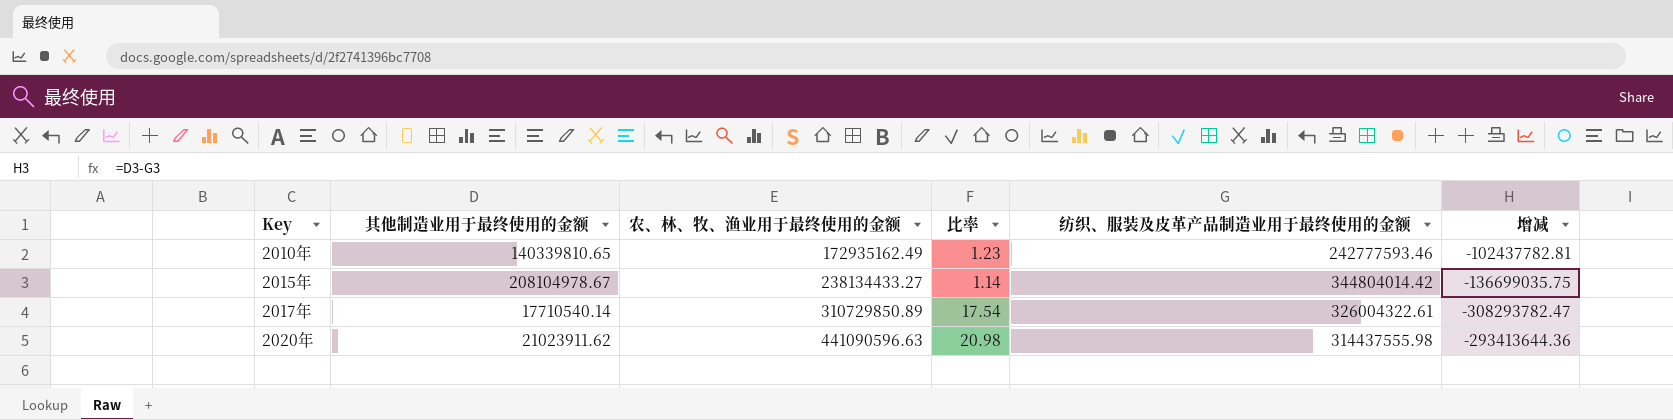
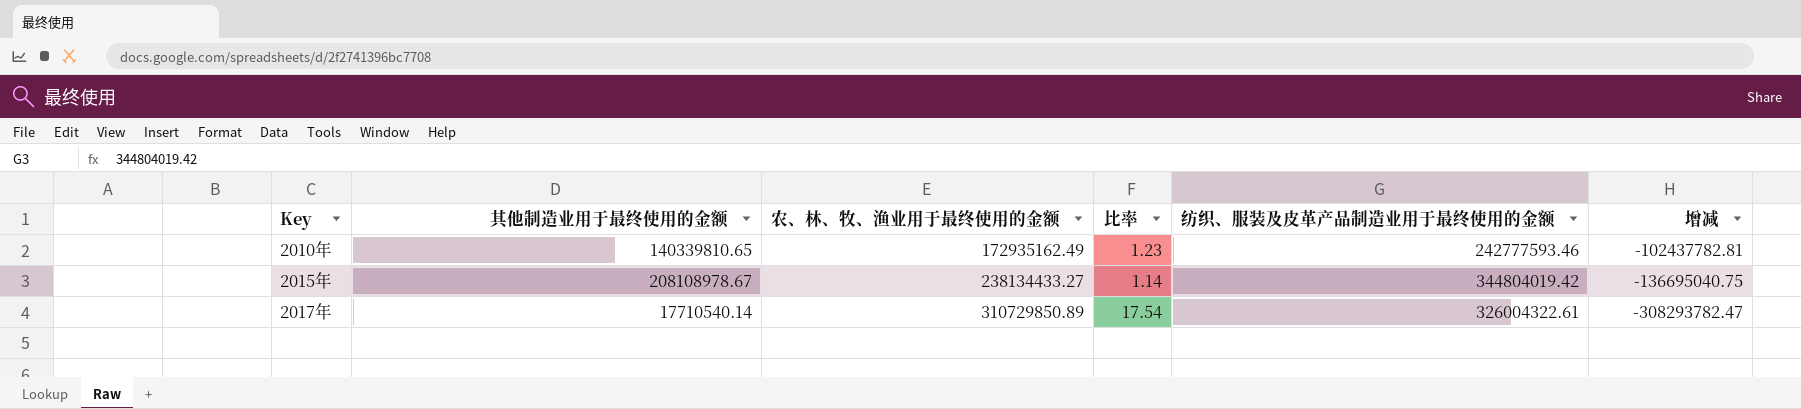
row 2020年: 21023911.62 | 441090596.63 | 20.98 | 314437555.98 | -293413644.36 -> none
2015年 | 其他制造业用于最终使用的金额: 208104978.67 -> 208108978.67
2015年 | 纺织、服装及皮革产品制造业用于最终使用的金额: 344804014.42 -> 344804019.42
2015年 | 增减: -136699035.75 -> -136695040.75

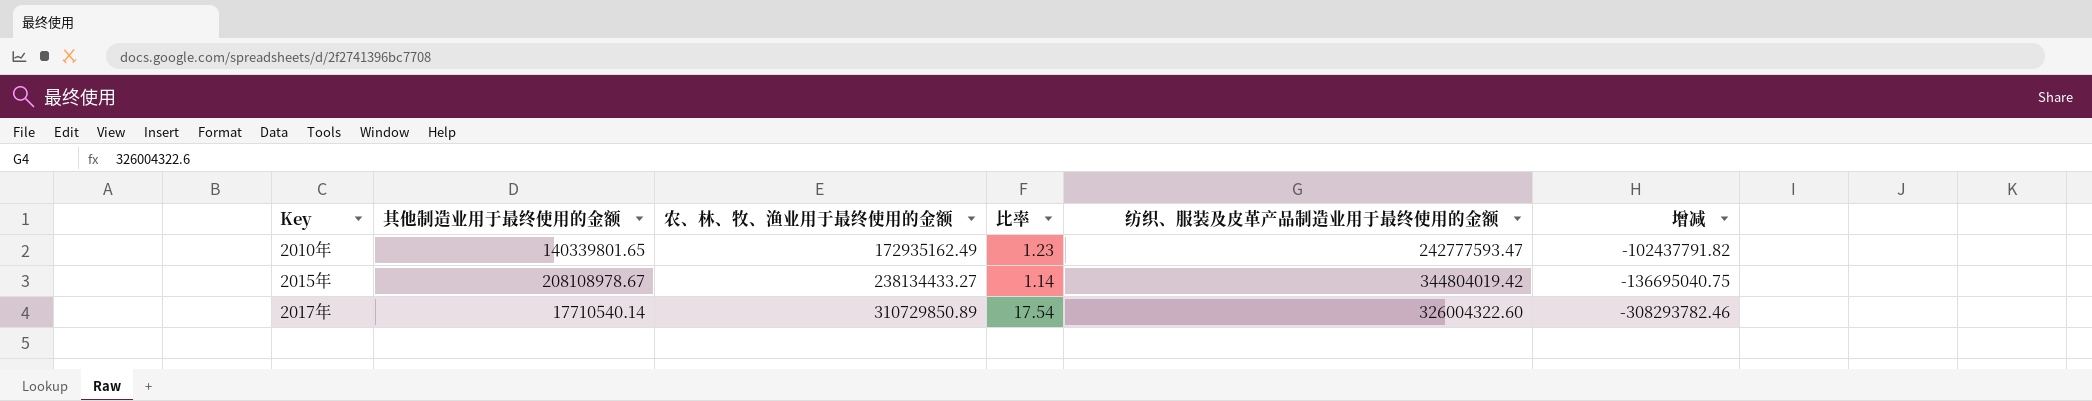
2010年 | 其他制造业用于最终使用的金额: 140339810.65 -> 140339801.65
2010年 | 纺织、服装及皮革产品制造业用于最终使用的金额: 242777593.46 -> 242777593.47
2010年 | 增减: -102437782.81 -> -102437791.82
2017年 | 纺织、服装及皮革产品制造业用于最终使用的金额: 326004322.61 -> 326004322.60
2017年 | 增减: -308293782.47 -> -308293782.46

